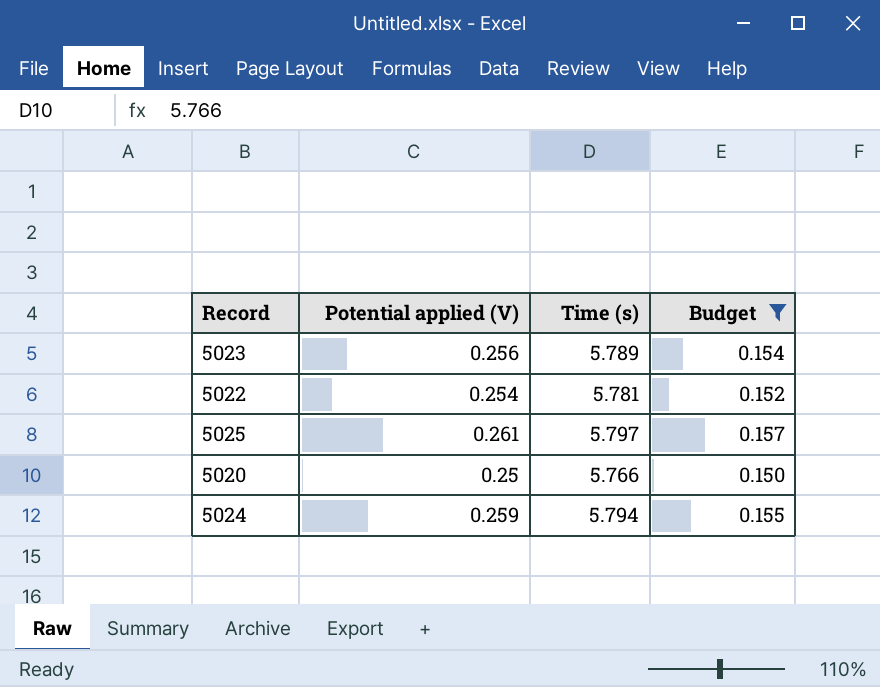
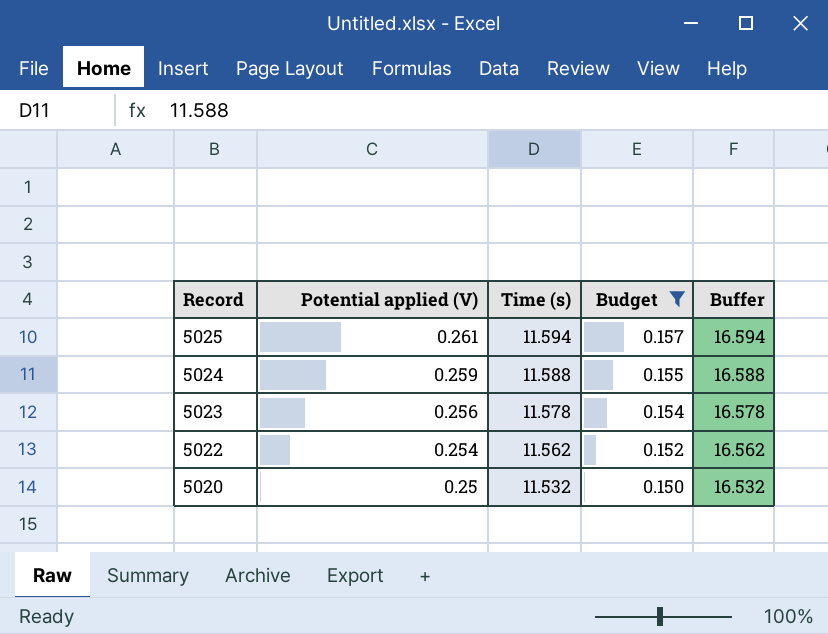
row order: none -> Record descending
column Buffer | formula: none -> [Time (s)] + 5
5025 | Time (s): 5.797 -> 11.594
5024 | Time (s): 5.794 -> 11.588
5023 | Time (s): 5.789 -> 11.578
5022 | Time (s): 5.781 -> 11.562
5020 | Time (s): 5.766 -> 11.532

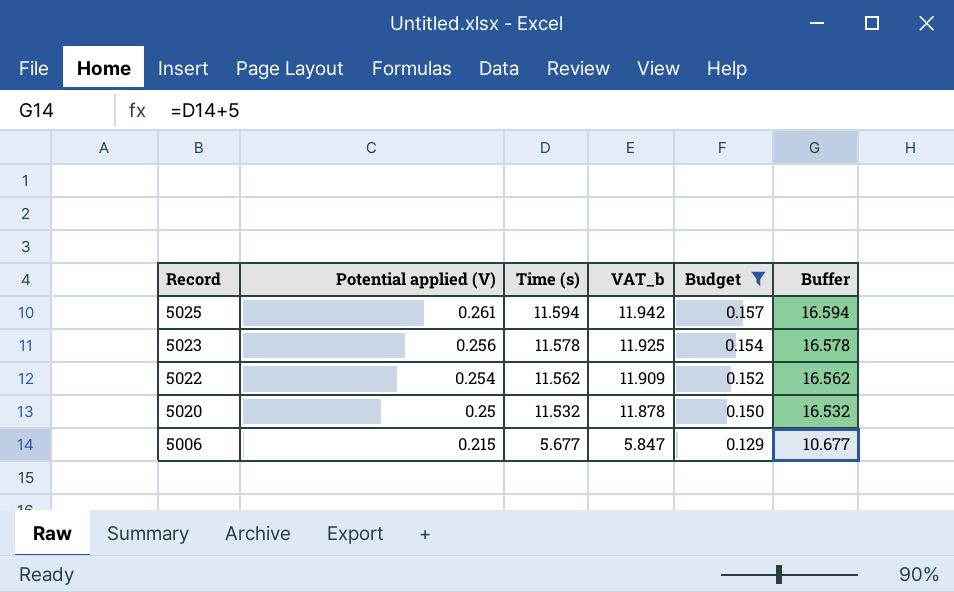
column VAT_b | formula: none -> [Time (s)] * 1.03
row 5024: 0.259 | 11.588 | 0.155 | 16.588 -> none
row 5006: none -> 0.215 | 5.677 | 5.847 | 0.129 | 10.677

